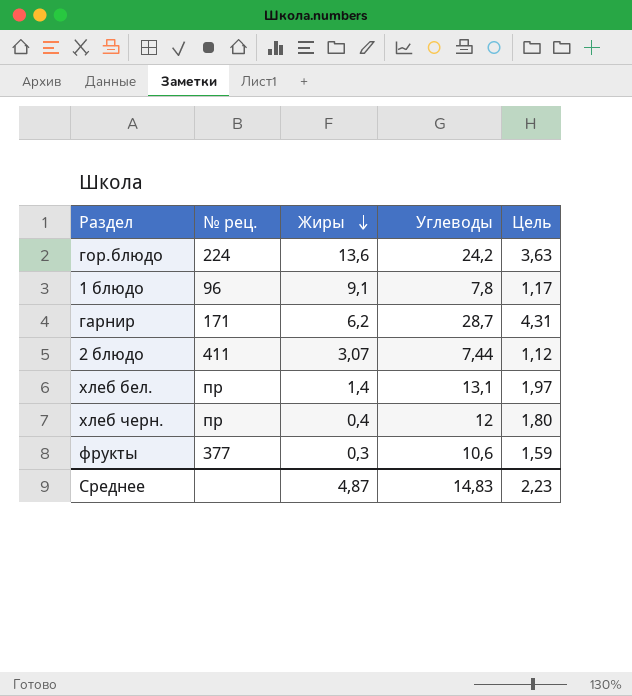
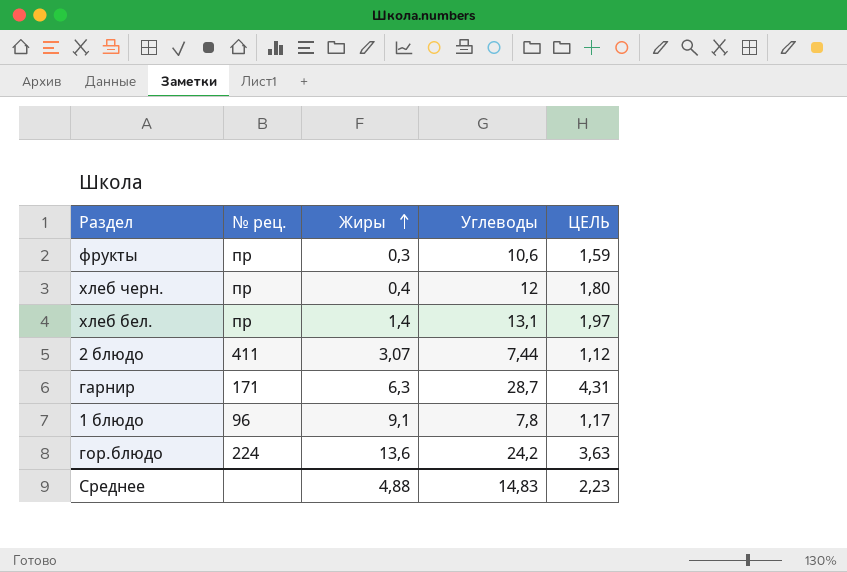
row order: Жиры descending -> Жиры ascending
column name: Цель -> ЦЕЛЬ
фрукты | № рец.: 377 -> пр
гарнир | Жиры: 6,2 -> 6,3
Среднее | Жиры: 4,87 -> 4,88

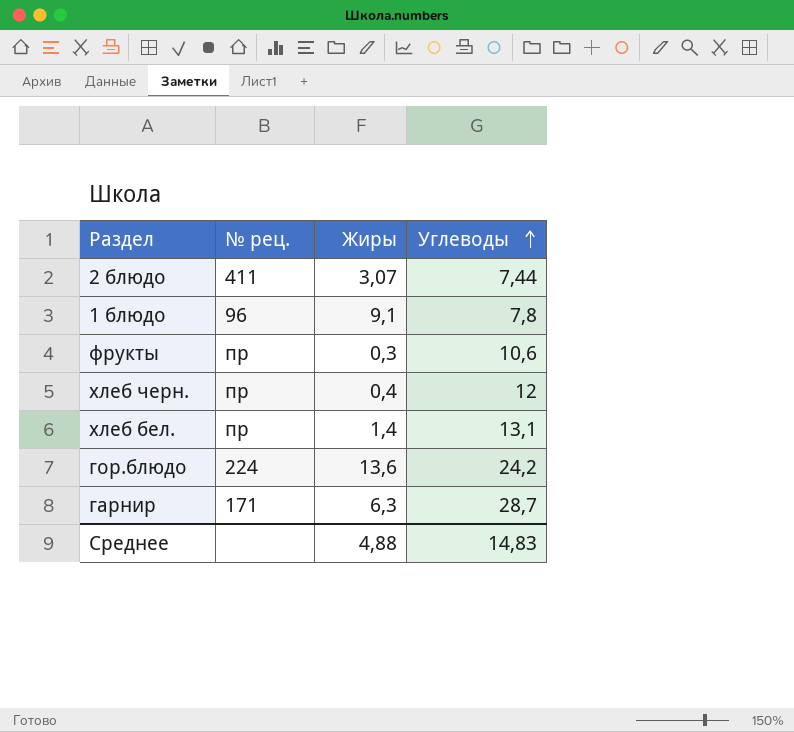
row order: Жиры ascending -> Углеводы ascending
column ЦЕЛЬ | formula: [Углеводы] * 0,15 -> none

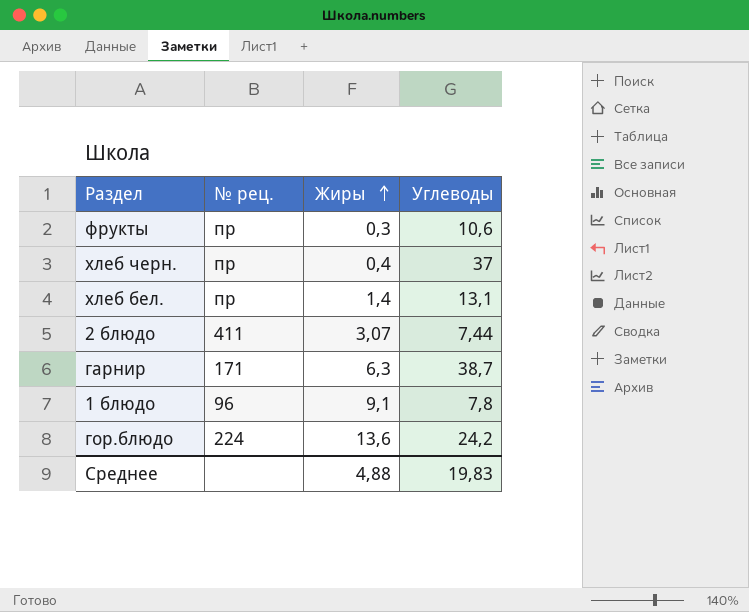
row order: Углеводы ascending -> Жиры ascending
хлеб черн. | Углеводы: 12 -> 37
гарнир | Углеводы: 28,7 -> 38,7
Среднее | Углеводы: 14,83 -> 19,83

